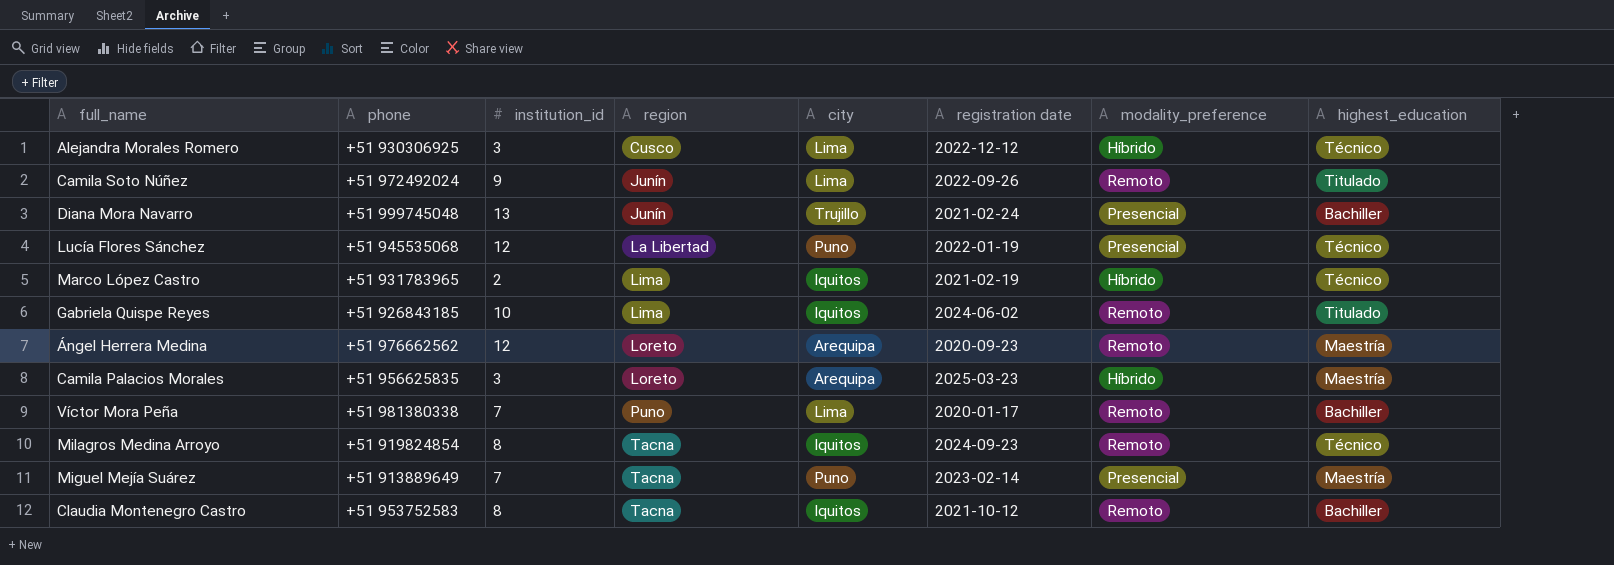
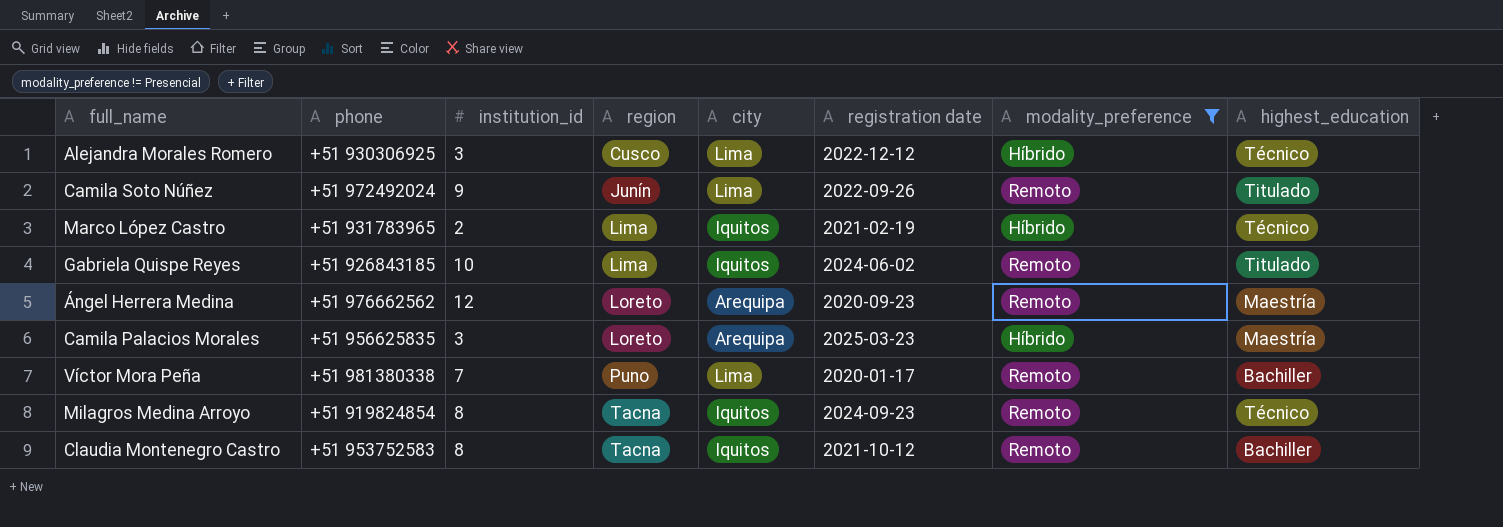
filter: none -> modality_preference != Presencial

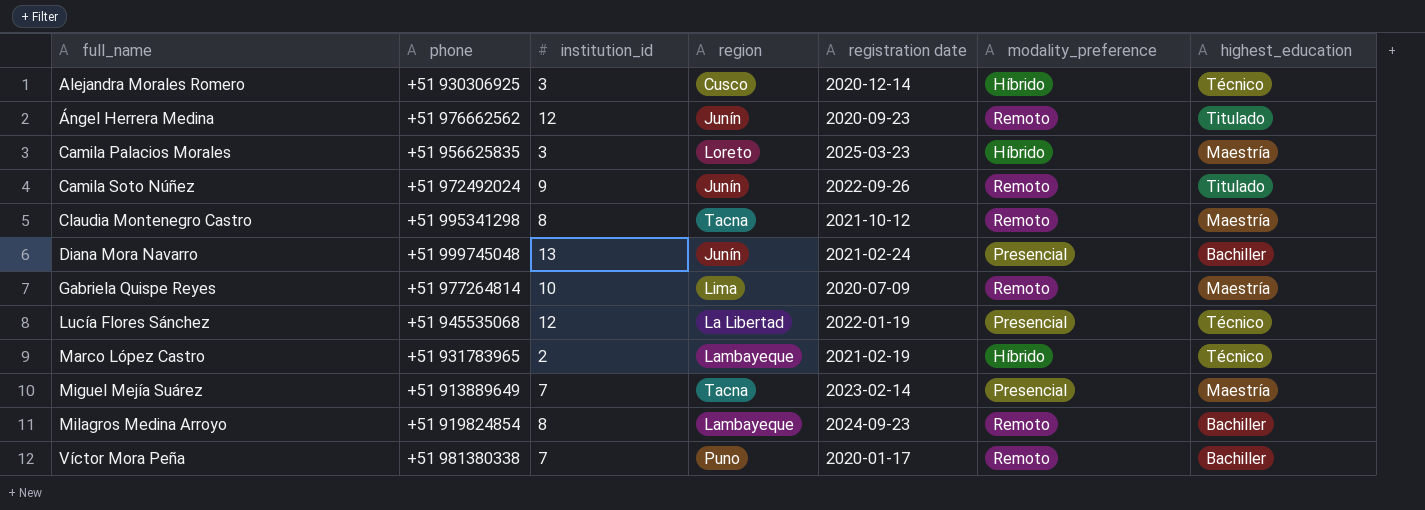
filter: modality_preference != Presencial -> none
row order: region ascending -> full_name ascending
column city | position: 5 -> none
Alejandra Morales Romero | registration date: 2022-12-12 -> 2020-12-14
Ángel Herrera Medina | region: Loreto -> Junín
Ángel Herrera Medina | highest_education: Maestría -> Titulado
Claudia Montenegro Castro | phone: +51 953752583 -> +51 995341298
Claudia Montenegro Castro | highest_education: Bachiller -> Maestría
Gabriela Quispe Reyes | phone: +51 926843185 -> +51 977264814
Gabriela Quispe Reyes | registration date: 2024-06-02 -> 2020-07-09
Gabriela Quispe Reyes | highest_education: Titulado -> Maestría
Marco López Castro | region: Lima -> Lambayeque
Milagros Medina Arroyo | region: Tacna -> Lambayeque
Milagros Medina Arroyo | highest_education: Técnico -> Bachiller

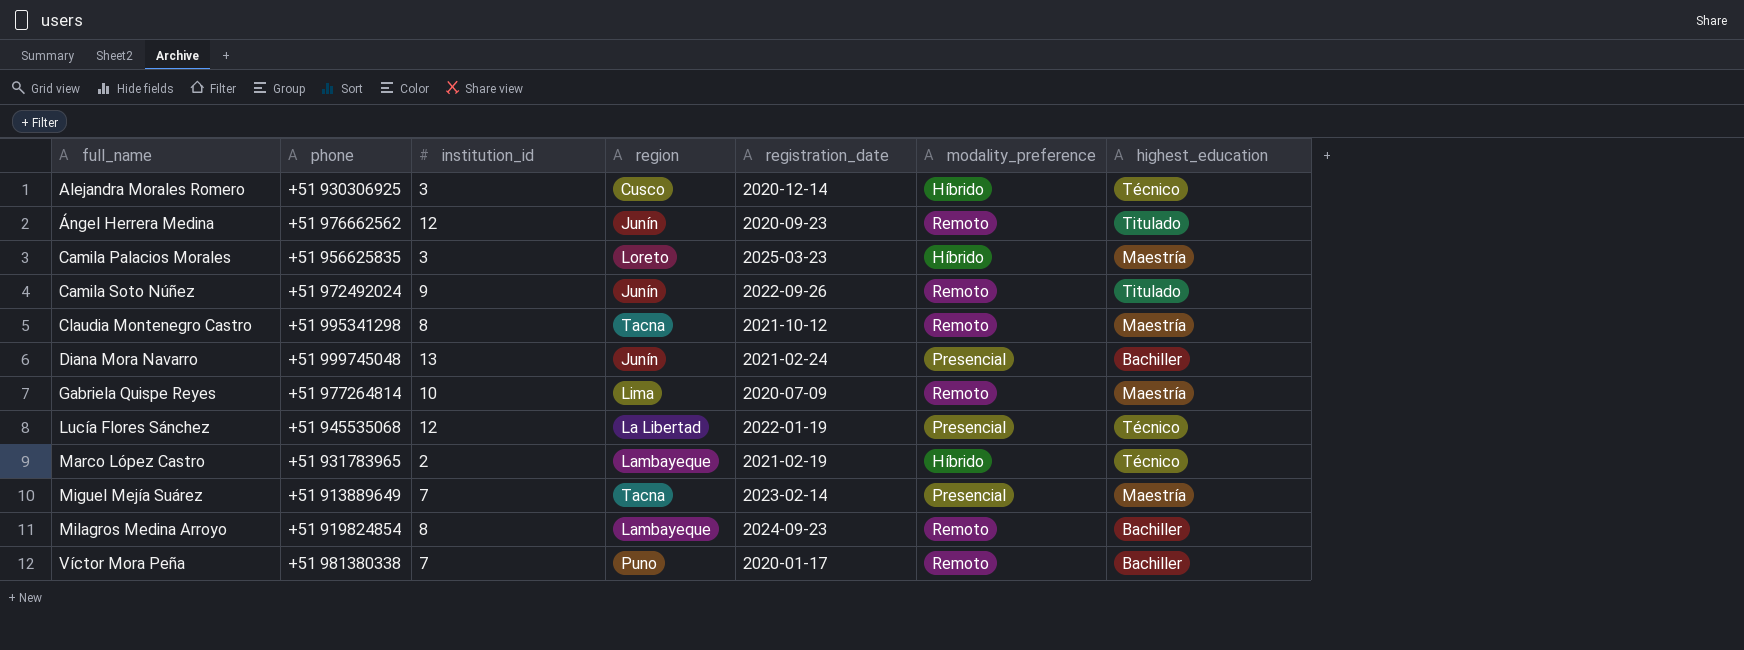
column name: registration date -> registration_date

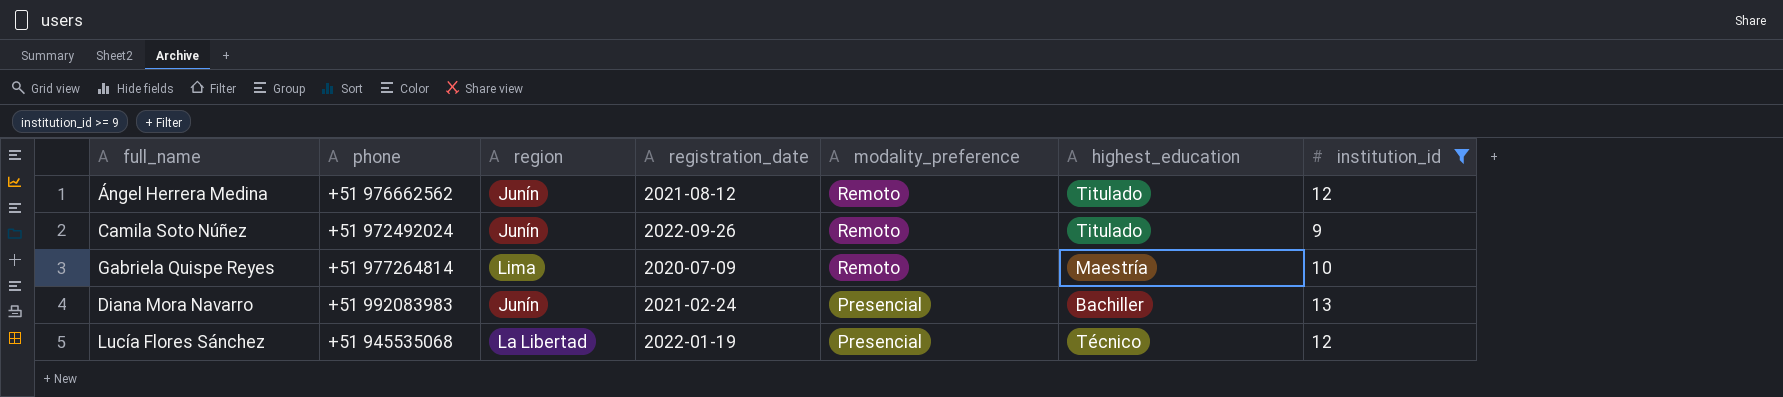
filter: none -> institution_id >= 9
row order: full_name ascending -> modality_preference descending
column institution_id | position: 3 -> 7
Ángel Herrera Medina | registration_date: 2020-09-23 -> 2021-08-12
Diana Mora Navarro | phone: +51 999745048 -> +51 992083983

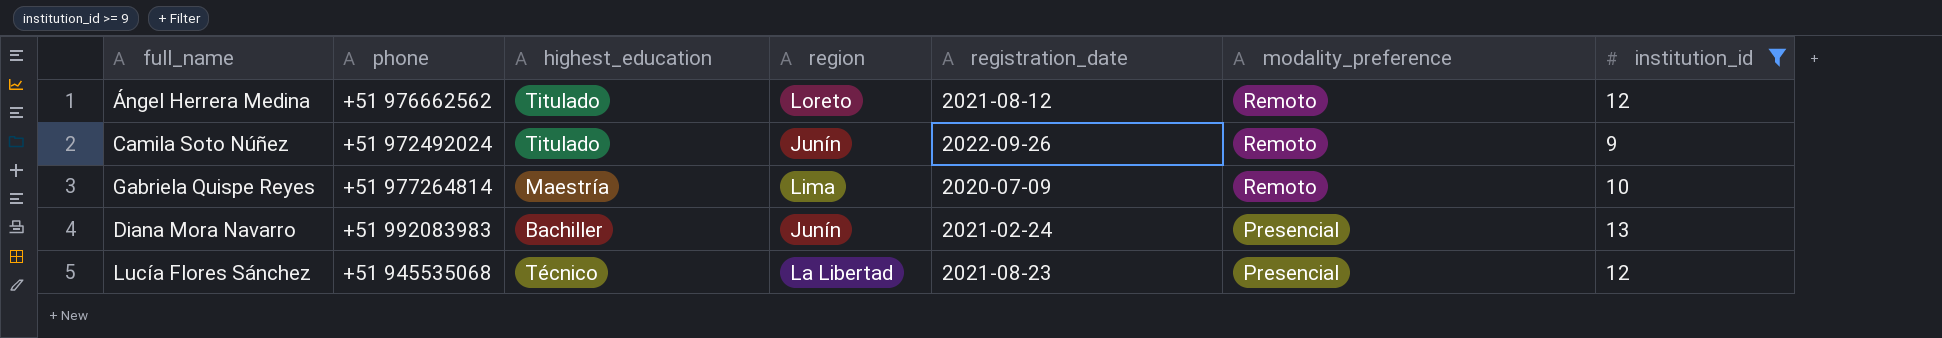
column highest_education | position: 6 -> 3
Ángel Herrera Medina | region: Junín -> Loreto
Lucía Flores Sánchez | registration_date: 2022-01-19 -> 2021-08-23

